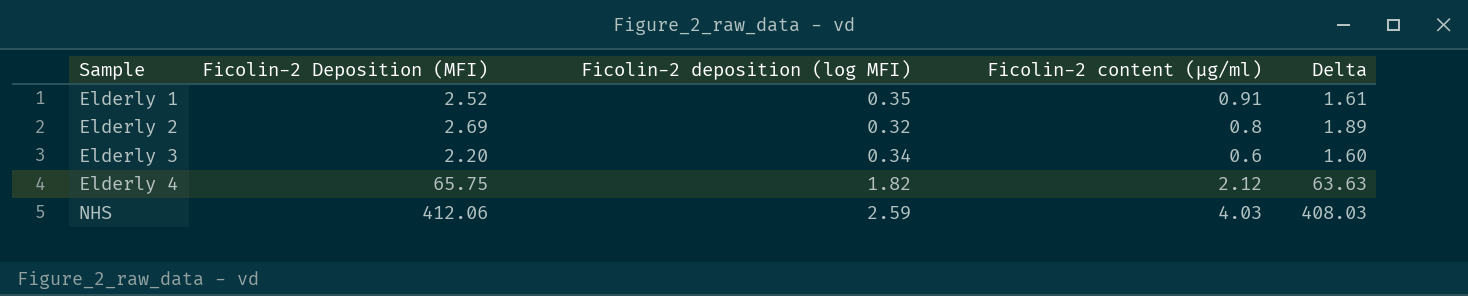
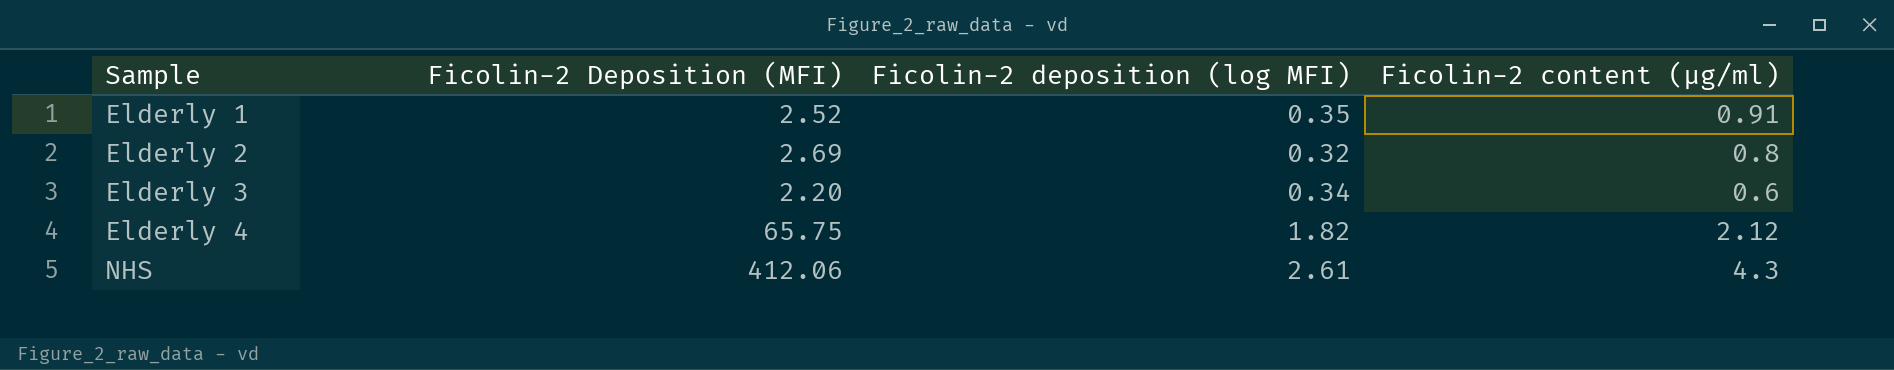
column Delta | formula: [Ficolin-2 Deposition (MFI)] - [Ficolin-2 content (µg/ml)] -> none
NHS | Ficolin-2 deposition (log MFI): 2.59 -> 2.61
NHS | Ficolin-2 content (µg/ml): 4.03 -> 4.3

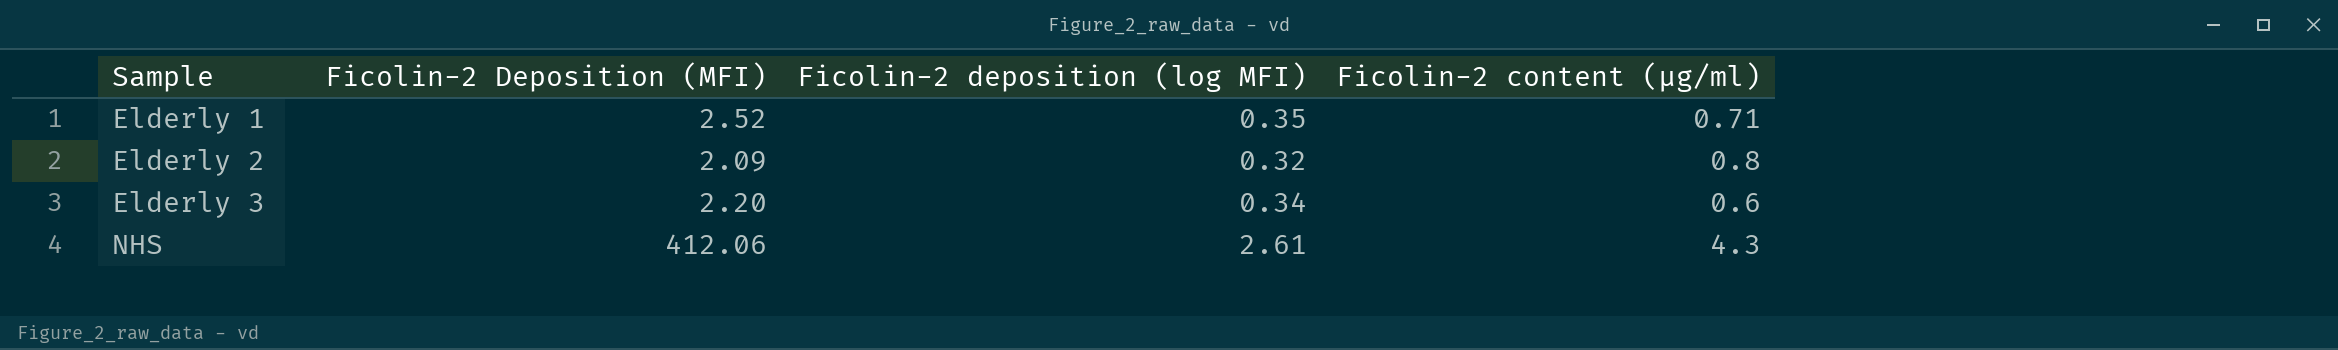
row Elderly 4: 65.75 | 1.82 | 2.12 -> none
Elderly 1 | Ficolin-2 content (µg/ml): 0.91 -> 0.71
Elderly 2 | Ficolin-2 Deposition (MFI): 2.69 -> 2.09

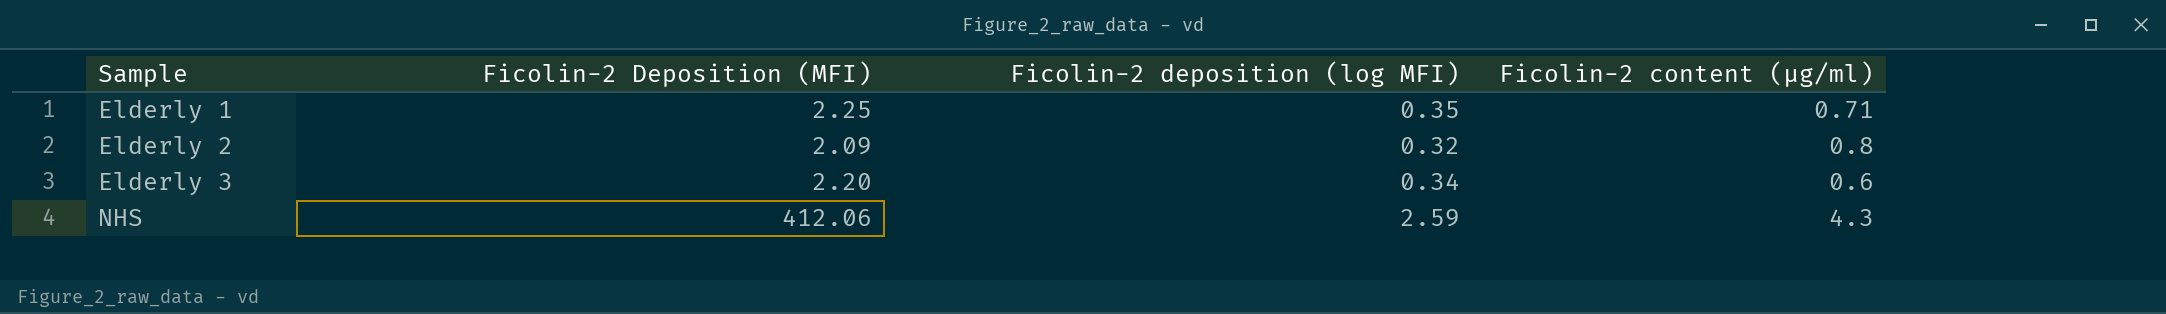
Elderly 1 | Ficolin-2 Deposition (MFI): 2.52 -> 2.25
NHS | Ficolin-2 deposition (log MFI): 2.61 -> 2.59

